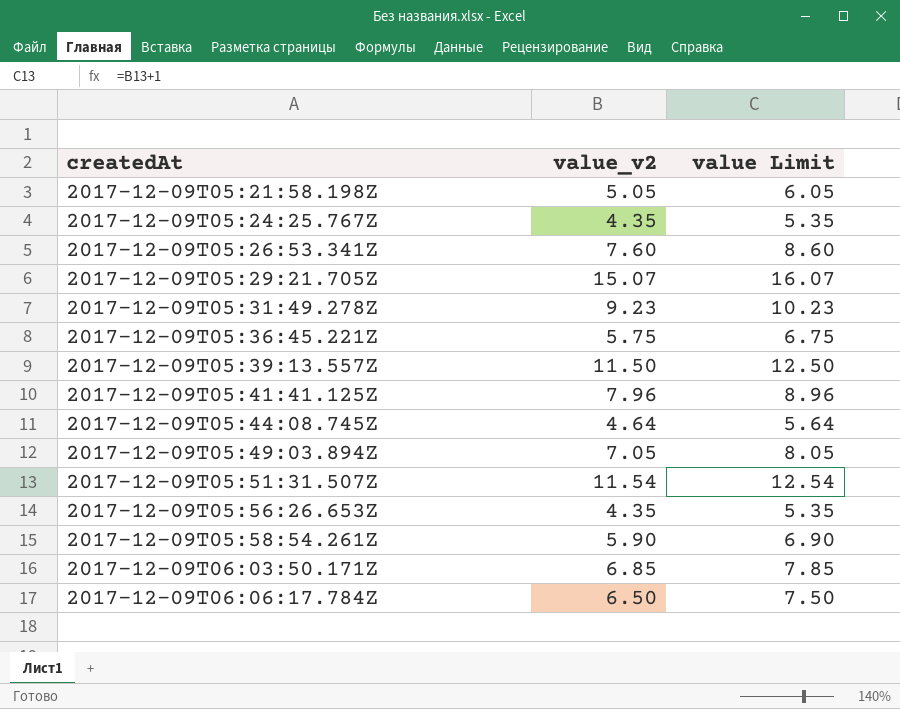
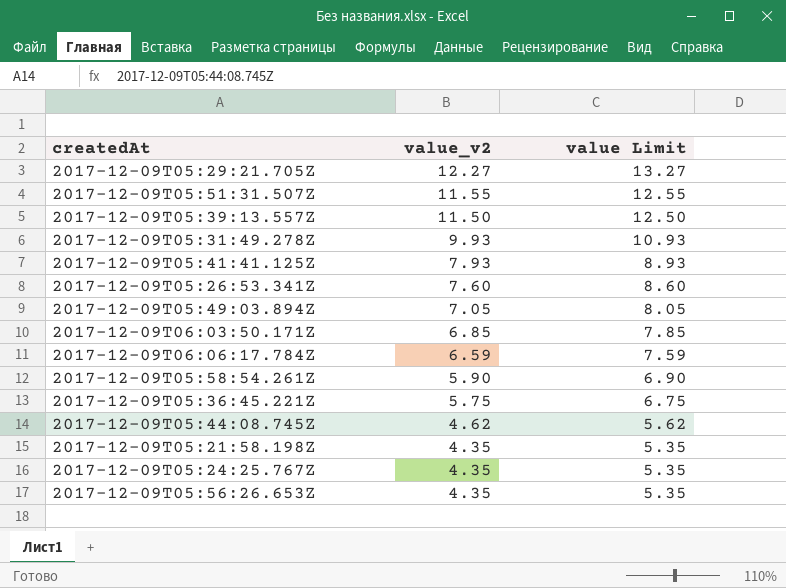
row order: createdAt ascending -> value_v2 descending
2017-12-09T05:29:21.705Z | value_v2: 15.07 -> 12.27
2017-12-09T05:29:21.705Z | value Limit: 16.07 -> 13.27
2017-12-09T05:51:31.507Z | value_v2: 11.54 -> 11.55
2017-12-09T05:51:31.507Z | value Limit: 12.54 -> 12.55
2017-12-09T05:31:49.278Z | value_v2: 9.23 -> 9.93
2017-12-09T05:31:49.278Z | value Limit: 10.23 -> 10.93
2017-12-09T05:41:41.125Z | value_v2: 7.96 -> 7.93
2017-12-09T05:41:41.125Z | value Limit: 8.96 -> 8.93
2017-12-09T06:06:17.784Z | value_v2: 6.50 -> 6.59
2017-12-09T06:06:17.784Z | value Limit: 7.50 -> 7.59
2017-12-09T05:44:08.745Z | value_v2: 4.64 -> 4.62
2017-12-09T05:44:08.745Z | value Limit: 5.64 -> 5.62
2017-12-09T05:21:58.198Z | value_v2: 5.05 -> 4.35
2017-12-09T05:21:58.198Z | value Limit: 6.05 -> 5.35

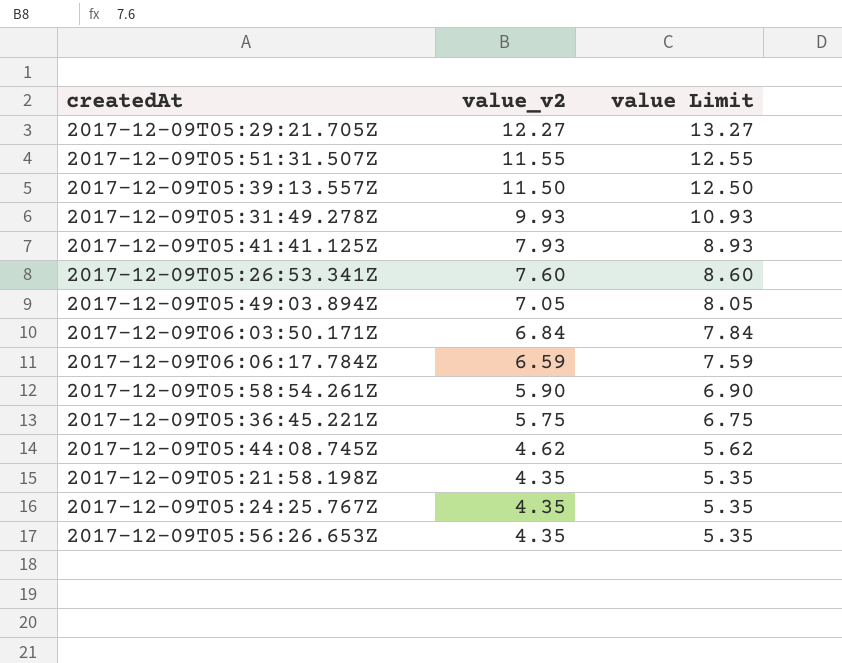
2017-12-09T06:03:50.171Z | value_v2: 6.85 -> 6.84
2017-12-09T06:03:50.171Z | value Limit: 7.85 -> 7.84

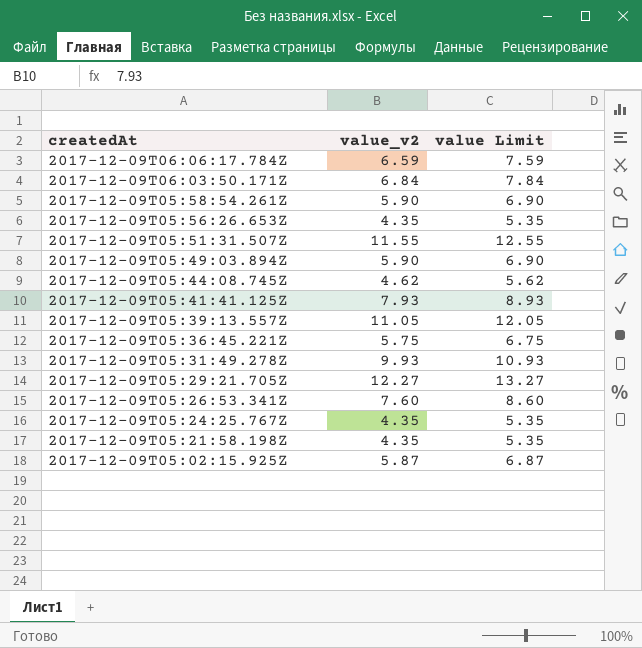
row order: value_v2 descending -> createdAt descending
2017-12-09T05:49:03.894Z | value_v2: 7.05 -> 5.90
2017-12-09T05:49:03.894Z | value Limit: 8.05 -> 6.90
2017-12-09T05:39:13.557Z | value_v2: 11.50 -> 11.05
2017-12-09T05:39:13.557Z | value Limit: 12.50 -> 12.05
row 2017-12-09T05:02:15.925Z: none -> 5.87 | 6.87

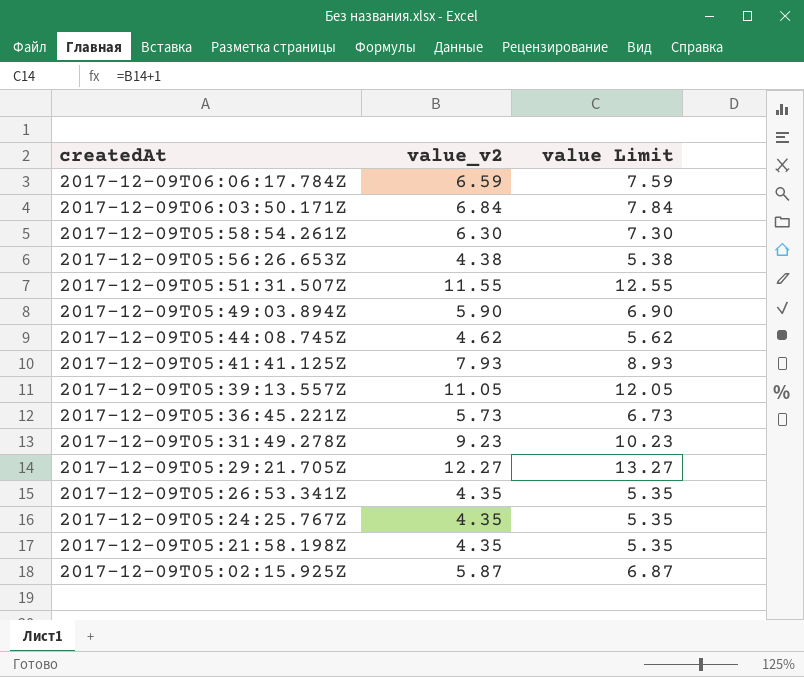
2017-12-09T05:58:54.261Z | value_v2: 5.90 -> 6.30
2017-12-09T05:58:54.261Z | value Limit: 6.90 -> 7.30
2017-12-09T05:56:26.653Z | value_v2: 4.35 -> 4.38
2017-12-09T05:56:26.653Z | value Limit: 5.35 -> 5.38
2017-12-09T05:36:45.221Z | value_v2: 5.75 -> 5.73
2017-12-09T05:36:45.221Z | value Limit: 6.75 -> 6.73
2017-12-09T05:31:49.278Z | value_v2: 9.93 -> 9.23
2017-12-09T05:31:49.278Z | value Limit: 10.93 -> 10.23
2017-12-09T05:26:53.341Z | value_v2: 7.60 -> 4.35
2017-12-09T05:26:53.341Z | value Limit: 8.60 -> 5.35

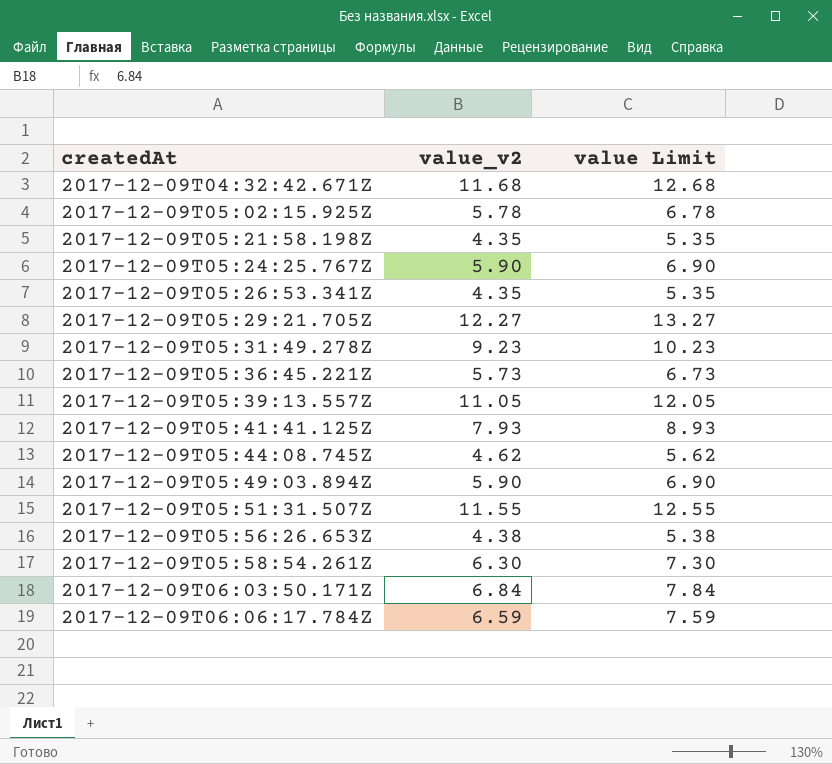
row order: createdAt descending -> createdAt ascending
row 2017-12-09T04:32:42.671Z: none -> 11.68 | 12.68
2017-12-09T05:02:15.925Z | value_v2: 5.87 -> 5.78
2017-12-09T05:02:15.925Z | value Limit: 6.87 -> 6.78
2017-12-09T05:24:25.767Z | value_v2: 4.35 -> 5.90
2017-12-09T05:24:25.767Z | value Limit: 5.35 -> 6.90

